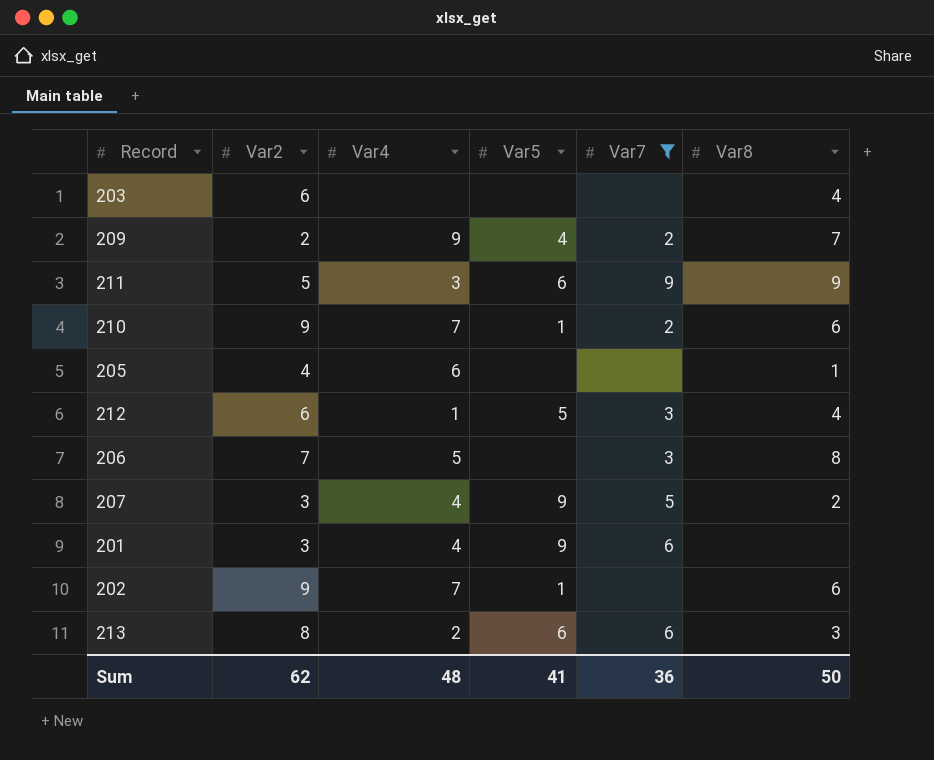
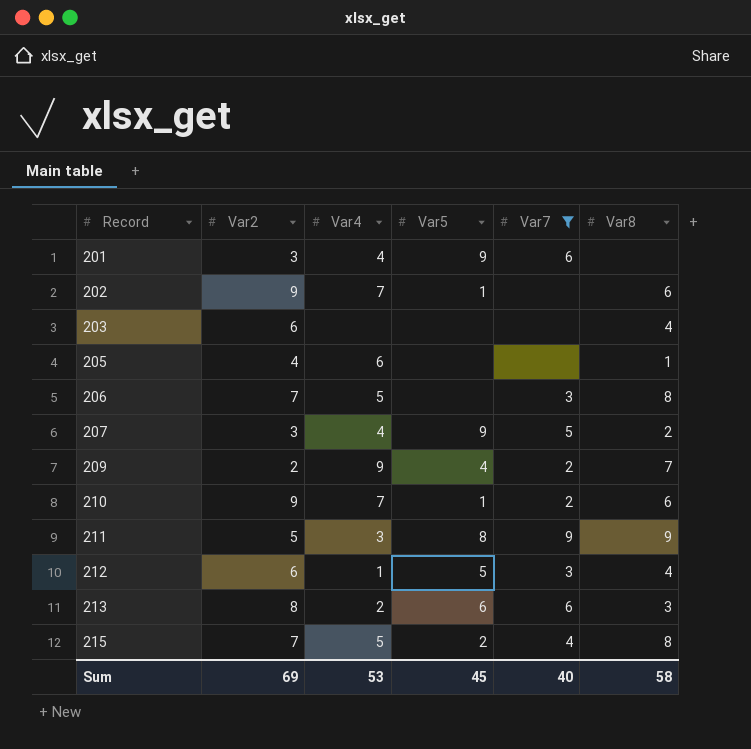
row order: none -> Record ascending
211 | Var5: 6 -> 8
row 215: none -> 7 | 5 | 2 | 4 | 8
Sum | Var2: 62 -> 69
Sum | Var4: 48 -> 53
Sum | Var5: 41 -> 45
Sum | Var7: 36 -> 40
Sum | Var8: 50 -> 58

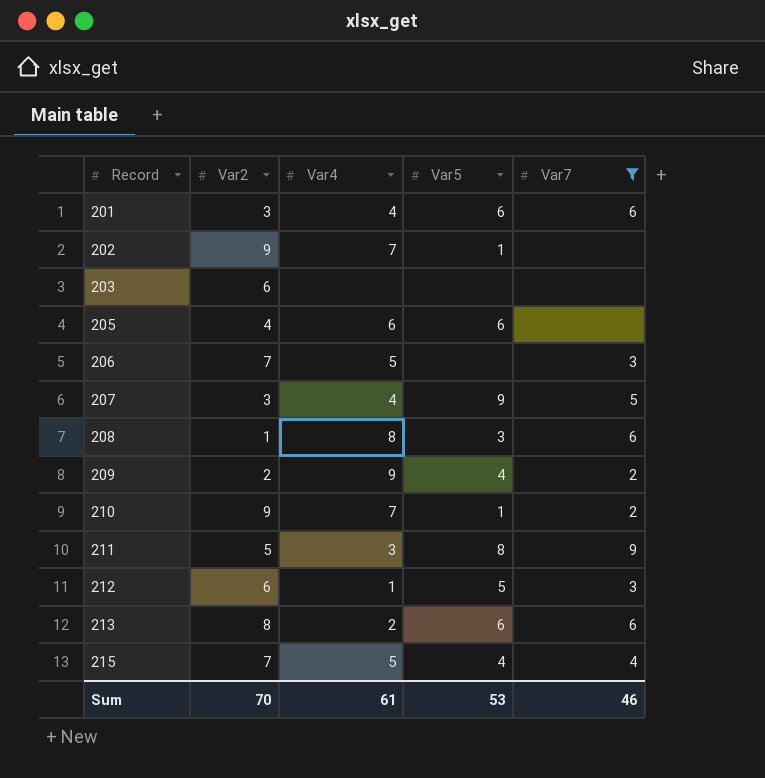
column Var8 | position: 6 -> none
201 | Var5: 9 -> 6
205 | Var5: none -> 6
row 208: none -> 1 | 8 | 3 | 6
215 | Var5: 2 -> 4
Sum | Var2: 69 -> 70
Sum | Var4: 53 -> 61
Sum | Var5: 45 -> 53
Sum | Var7: 40 -> 46

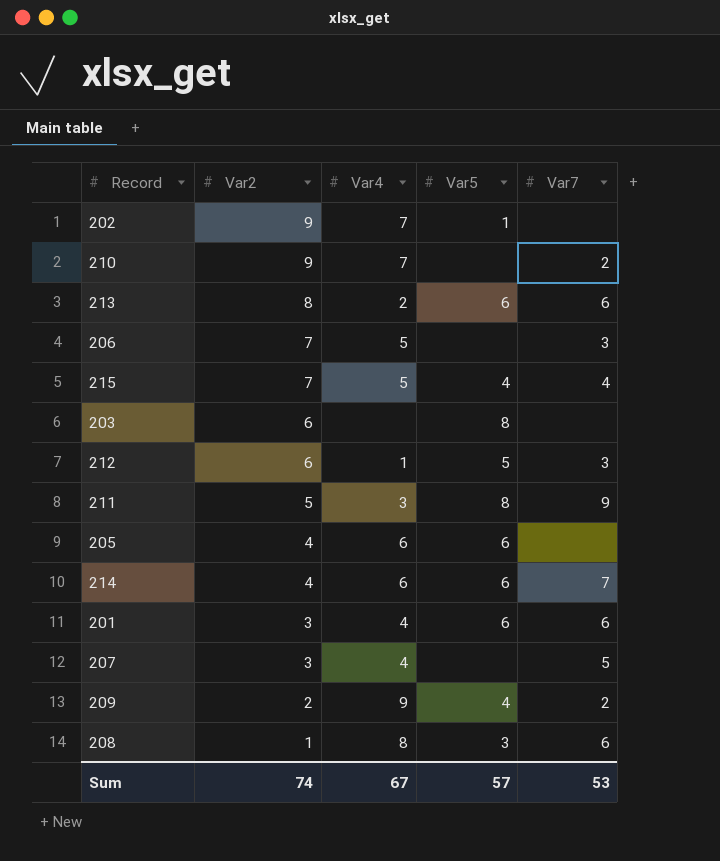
filter: Var7 != 7 -> none
row order: Record ascending -> Var2 descending
210 | Var5: 1 -> none
203 | Var5: none -> 8
207 | Var5: 9 -> none
Sum | Var2: 70 -> 74
Sum | Var4: 61 -> 67
Sum | Var5: 53 -> 57
Sum | Var7: 46 -> 53

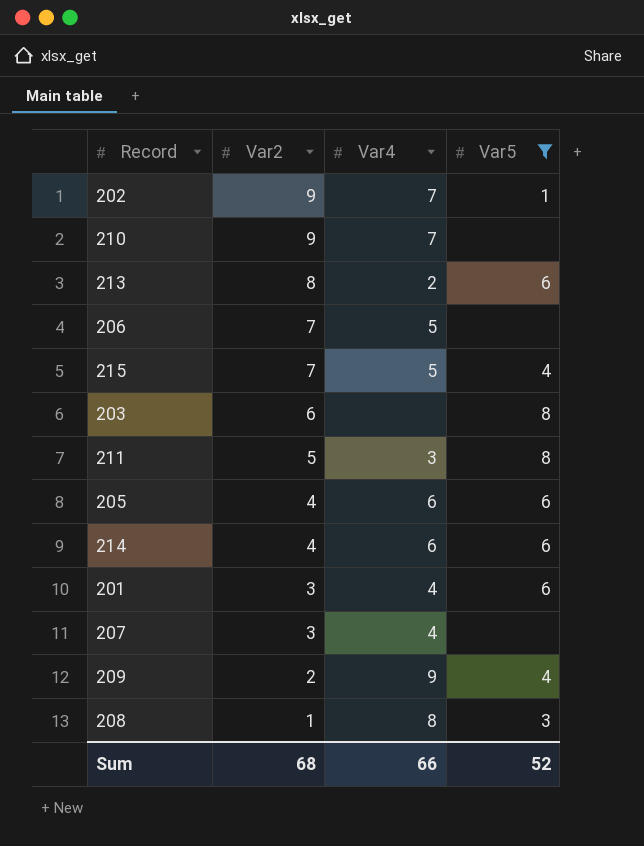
filter: none -> Var5 != 5
column Var7 | position: 5 -> none
Sum | Var2: 74 -> 68
Sum | Var4: 67 -> 66
Sum | Var5: 57 -> 52

